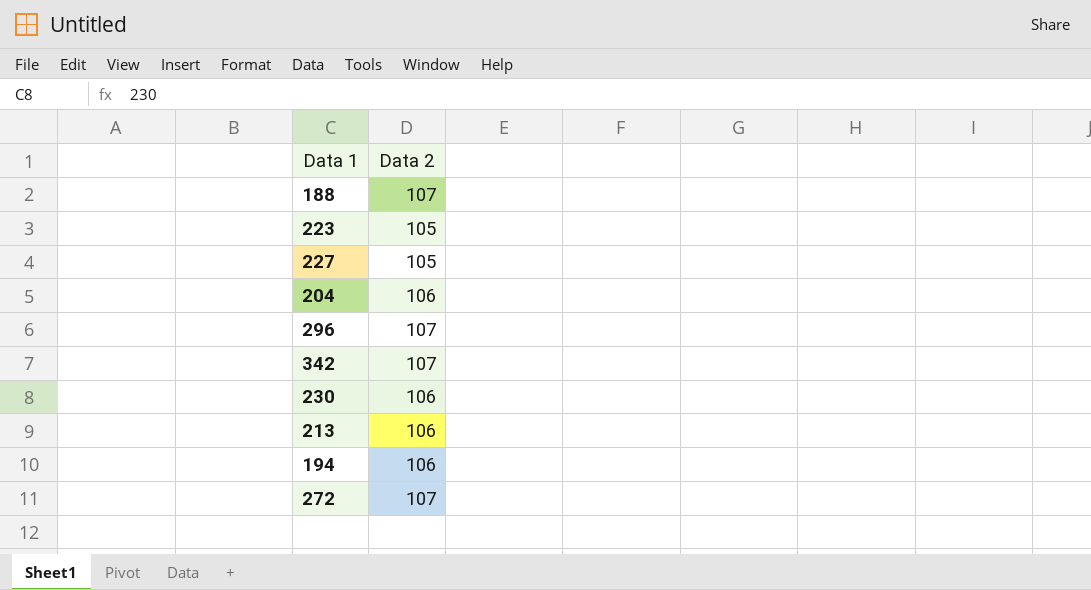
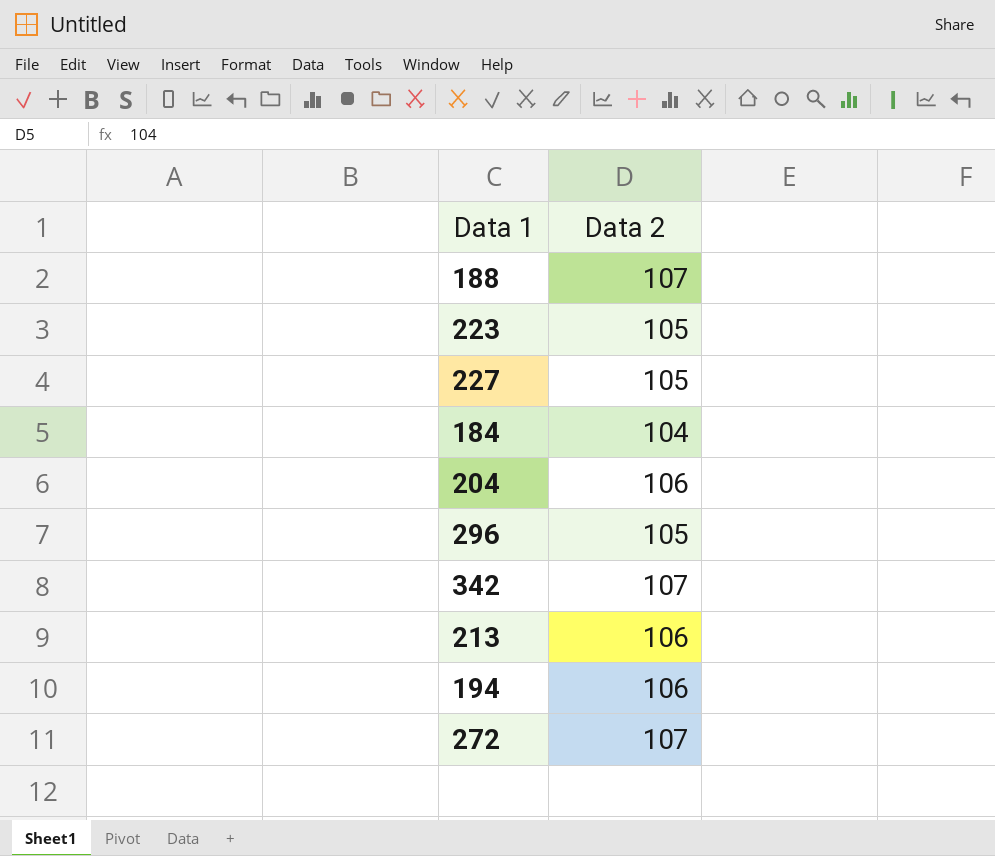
row 230: 106 -> none
row 184: none -> 104
296 | Data 2: 107 -> 105

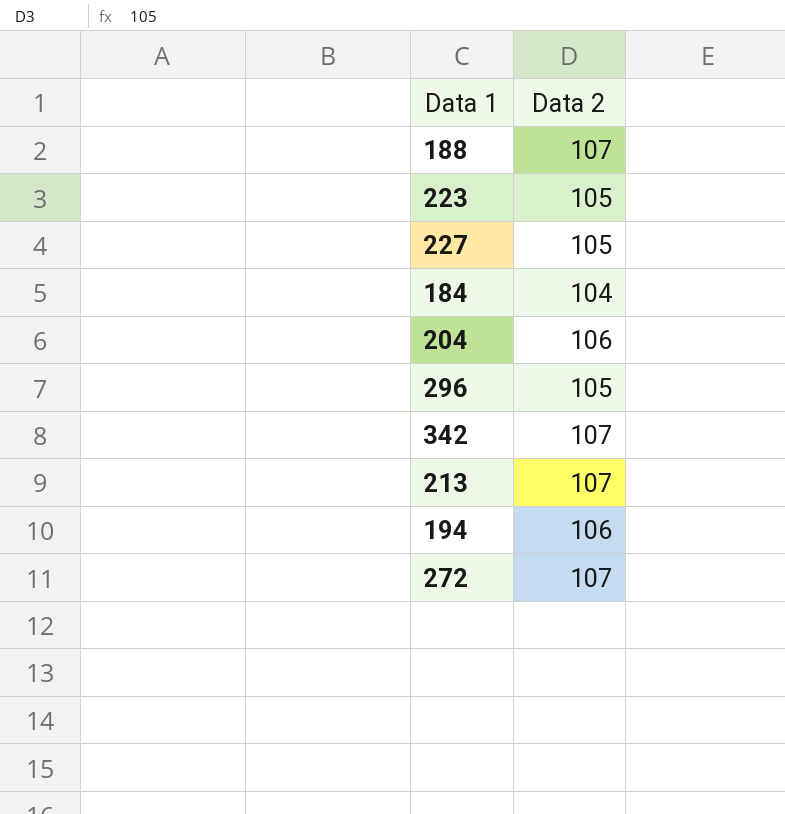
213 | Data 2: 106 -> 107

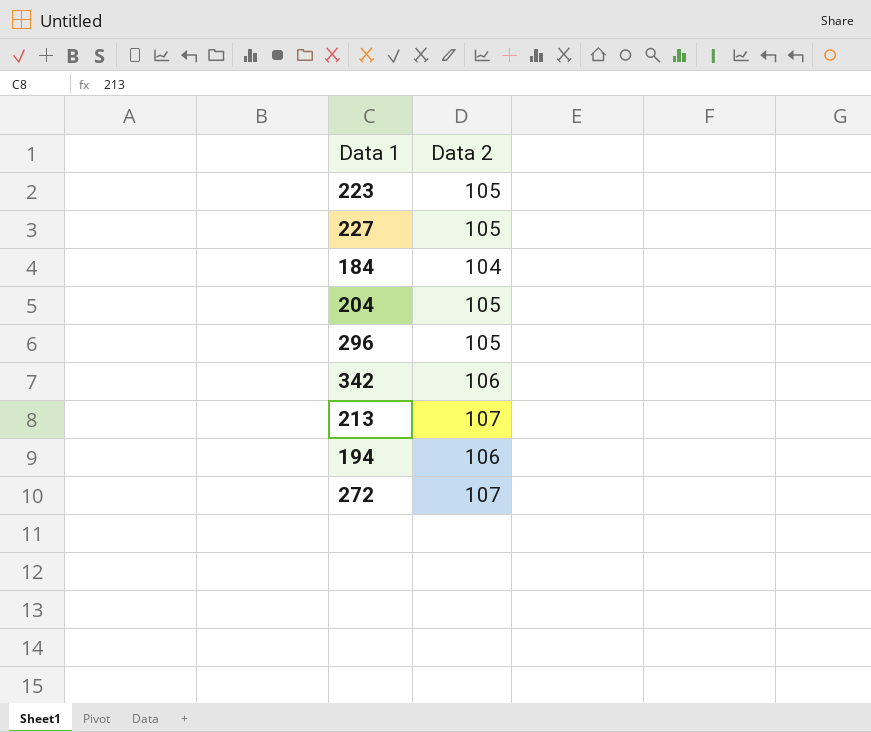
row 188: 107 -> none
204 | Data 2: 106 -> 105
342 | Data 2: 107 -> 106

